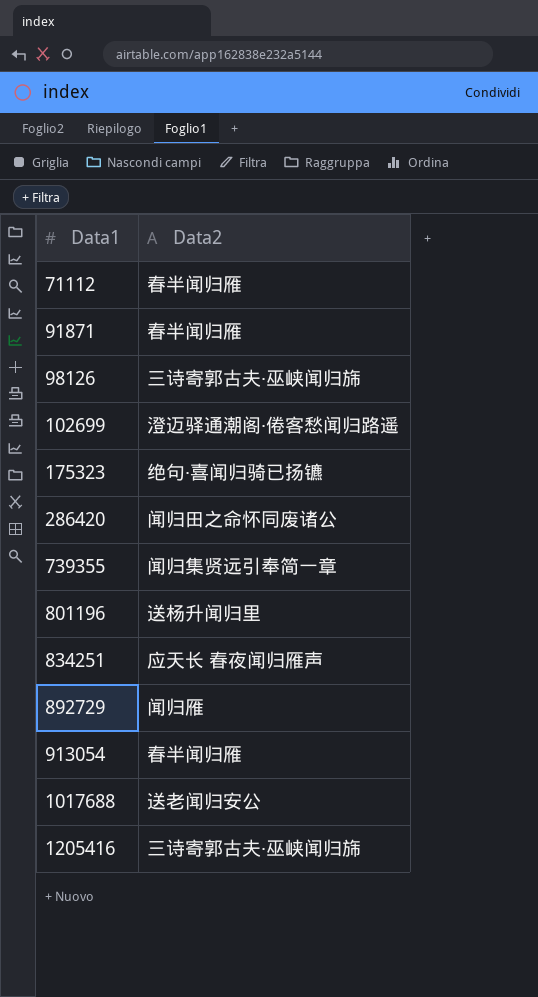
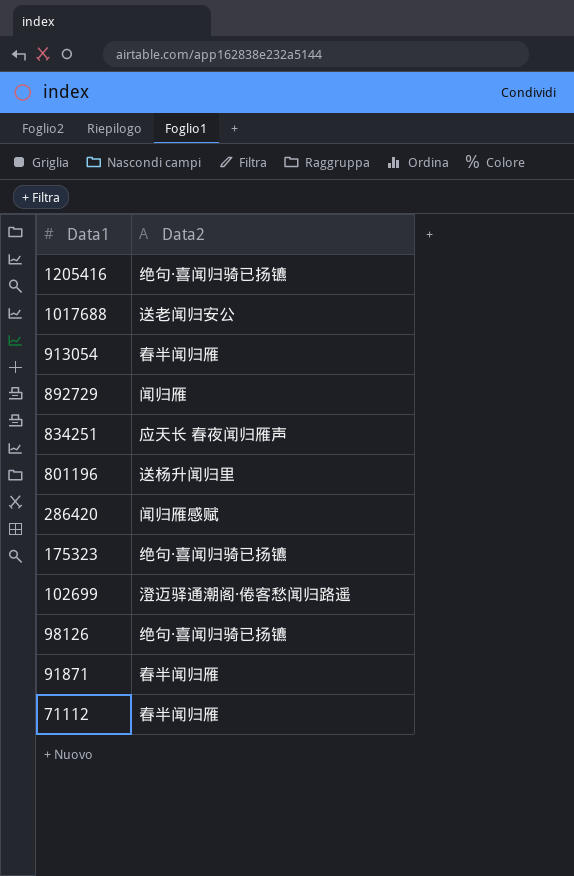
row order: Data1 ascending -> Data1 descending
row 739355: 闻归集贤远引奉简一章 -> none
1205416 | Data2: 三诗寄郭古夫·巫峡闻归旆 -> 绝句·喜闻归骑已扬镳
286420 | Data2: 闻归田之命怀同废诸公 -> 闻归雁感赋
98126 | Data2: 三诗寄郭古夫·巫峡闻归旆 -> 绝句·喜闻归骑已扬镳

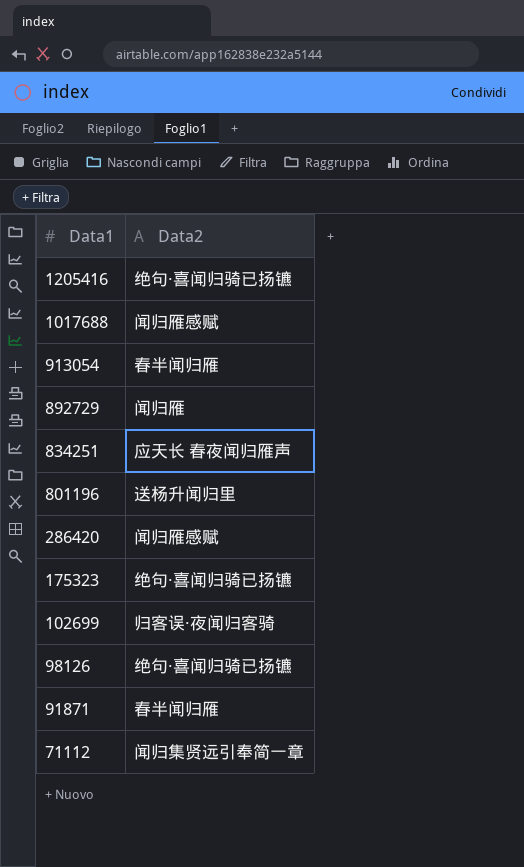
1017688 | Data2: 送老闻归安公 -> 闻归雁感赋
102699 | Data2: 澄迈驿通潮阁·倦客愁闻归路遥 -> 归客误·夜闻归客骑
71112 | Data2: 春半闻归雁 -> 闻归集贤远引奉简一章

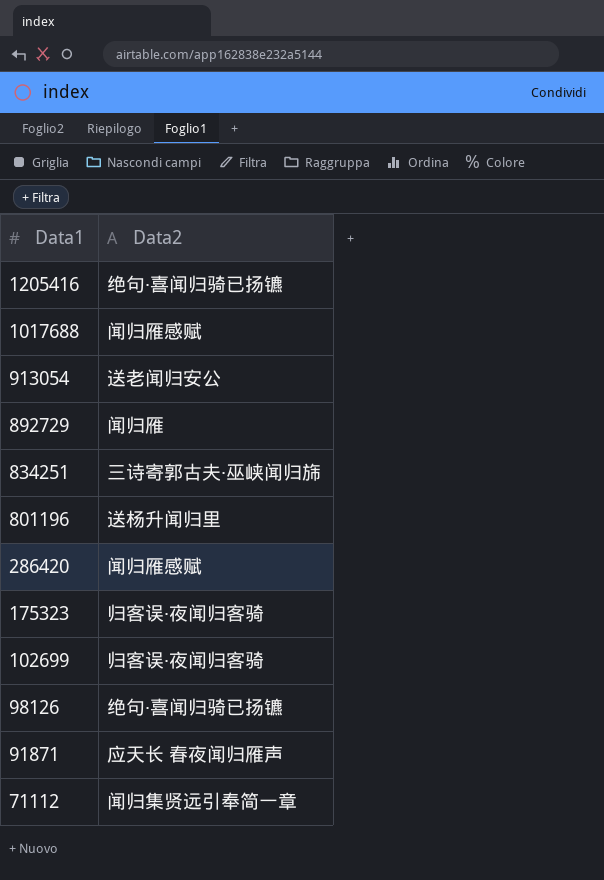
913054 | Data2: 春半闻归雁 -> 送老闻归安公
834251 | Data2: 应天长 春夜闻归雁声 -> 三诗寄郭古夫·巫峡闻归旆
175323 | Data2: 绝句·喜闻归骑已扬镳 -> 归客误·夜闻归客骑
91871 | Data2: 春半闻归雁 -> 应天长 春夜闻归雁声

